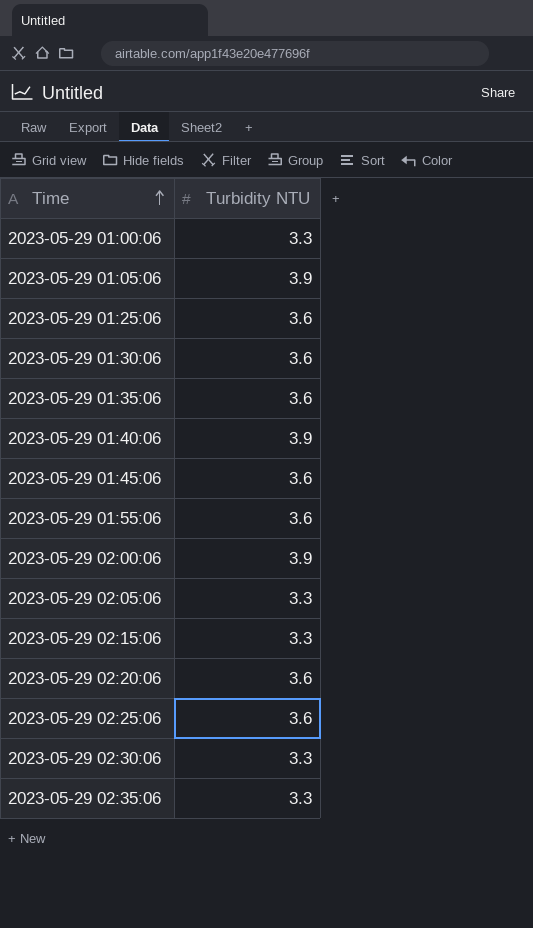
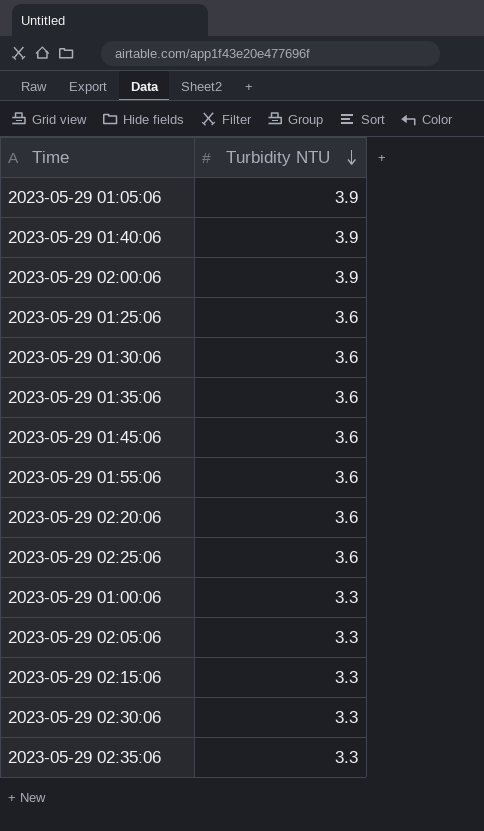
row order: Time ascending -> Turbidity NTU descending

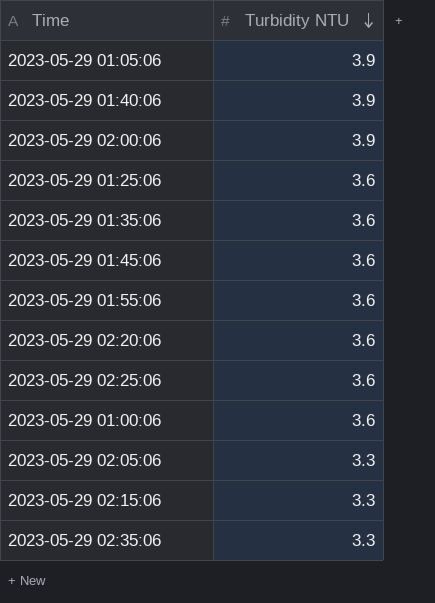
row 2023-05-29 01:30:06: 3.6 -> none
row 2023-05-29 02:30:06: 3.3 -> none
2023-05-29 01:00:06 | Turbidity NTU: 3.3 -> 3.6

